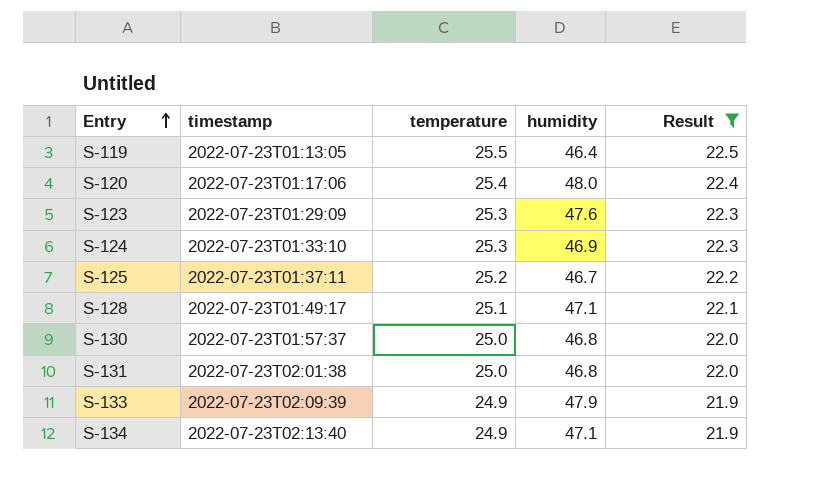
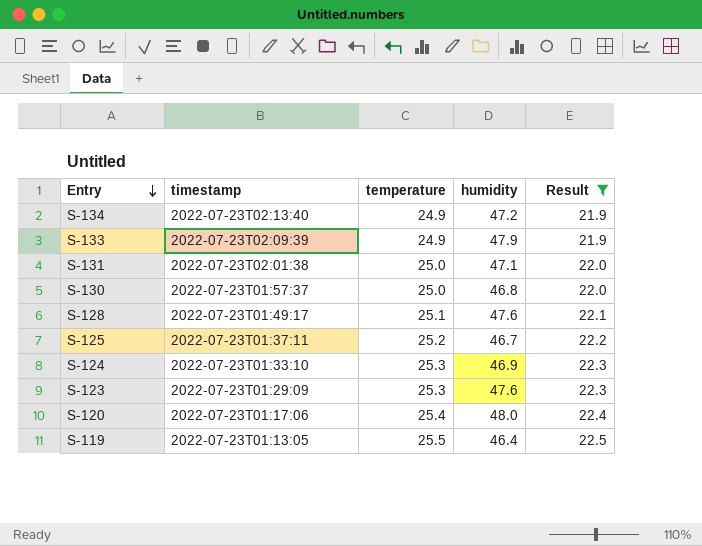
row order: Entry ascending -> Entry descending
S-134 | humidity: 47.1 -> 47.2
S-131 | humidity: 46.8 -> 47.1
S-128 | humidity: 47.1 -> 47.6

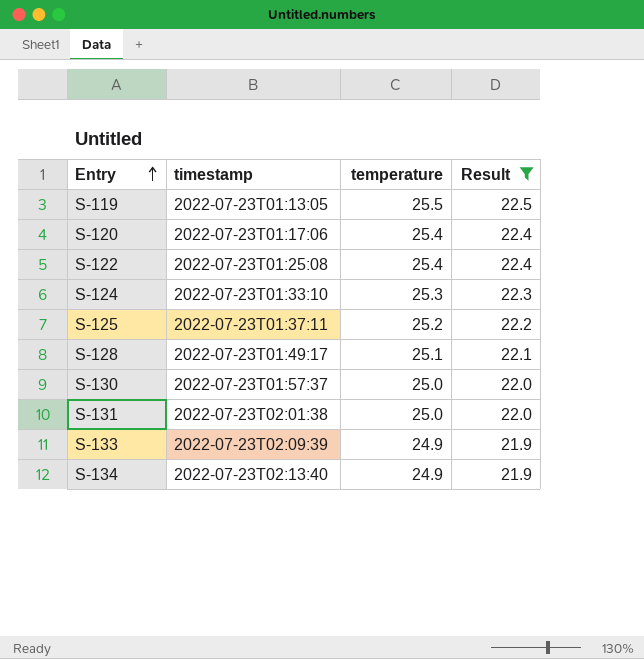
row order: Entry descending -> Entry ascending
column humidity | position: 4 -> none
row S-123: 2022-07-23T01:29:09 | 25.3 | 47.6 | 22.3 -> none
row S-122: none -> 2022-07-23T01:25:08 | 25.4 | 22.4

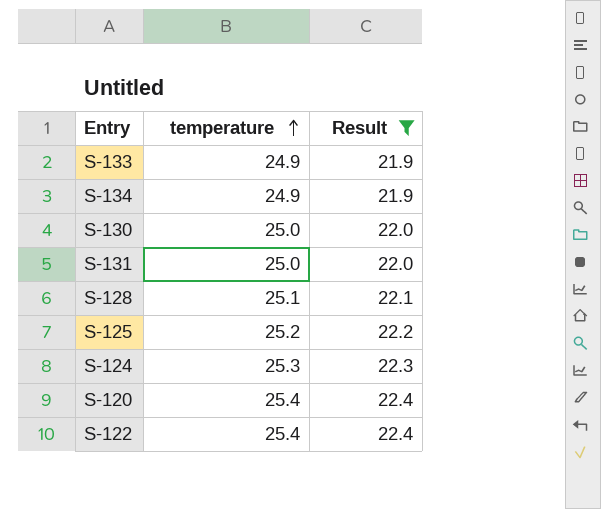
row order: Entry ascending -> temperature ascending
column timestamp | position: 2 -> none
row S-119: 2022-07-23T01:13:05 | 25.5 | 22.5 -> none

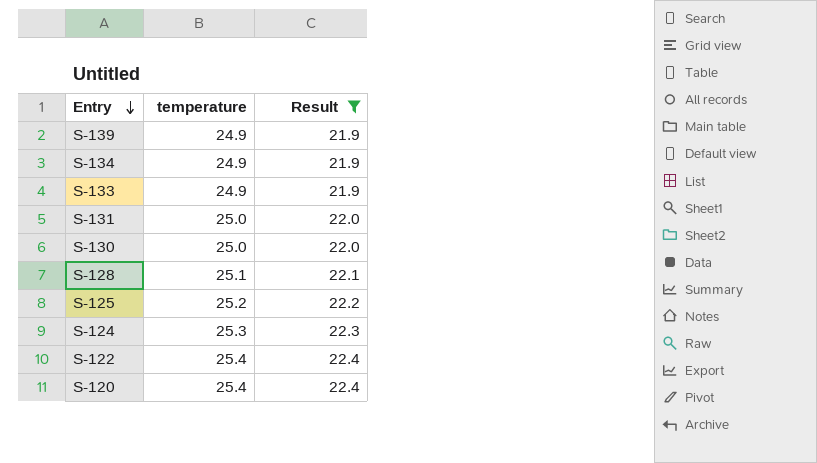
row order: temperature ascending -> Entry descending
row S-139: none -> 24.9 | 21.9

